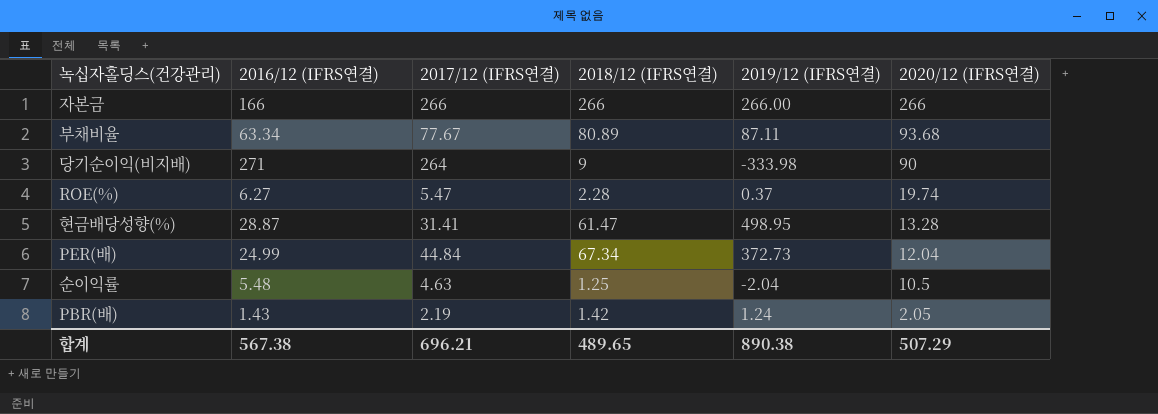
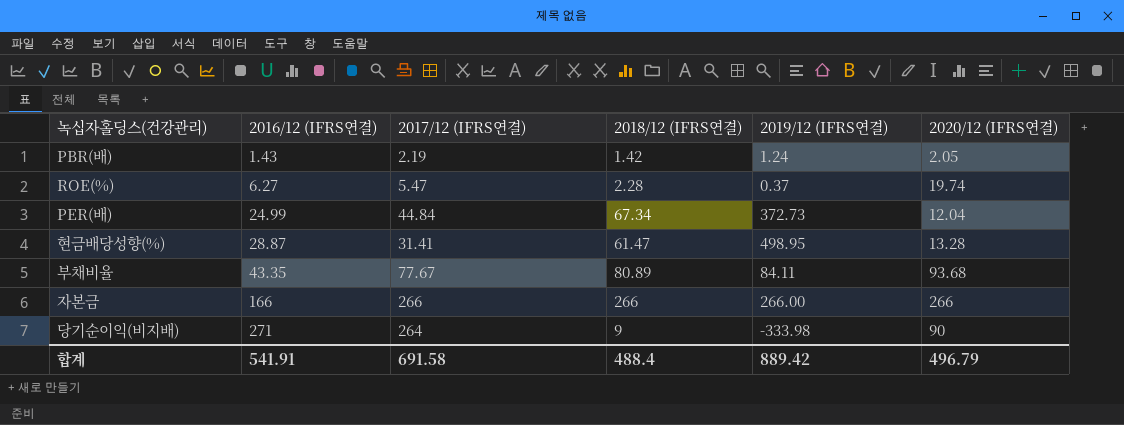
row order: 2020/12 (IFRS연결) descending -> 2016/12 (IFRS연결) ascending
row 순이익률: 5.48 | 4.63 | 1.25 | -2.04 | 10.5 -> none
부채비율 | 2016/12 (IFRS연결): 63.34 -> 43.35
부채비율 | 2019/12 (IFRS연결): 87.11 -> 84.11
합계 | 2016/12 (IFRS연결): 567.38 -> 541.91
합계 | 2017/12 (IFRS연결): 696.21 -> 691.58
합계 | 2018/12 (IFRS연결): 489.65 -> 488.4
합계 | 2019/12 (IFRS연결): 890.38 -> 889.42
합계 | 2020/12 (IFRS연결): 507.29 -> 496.79

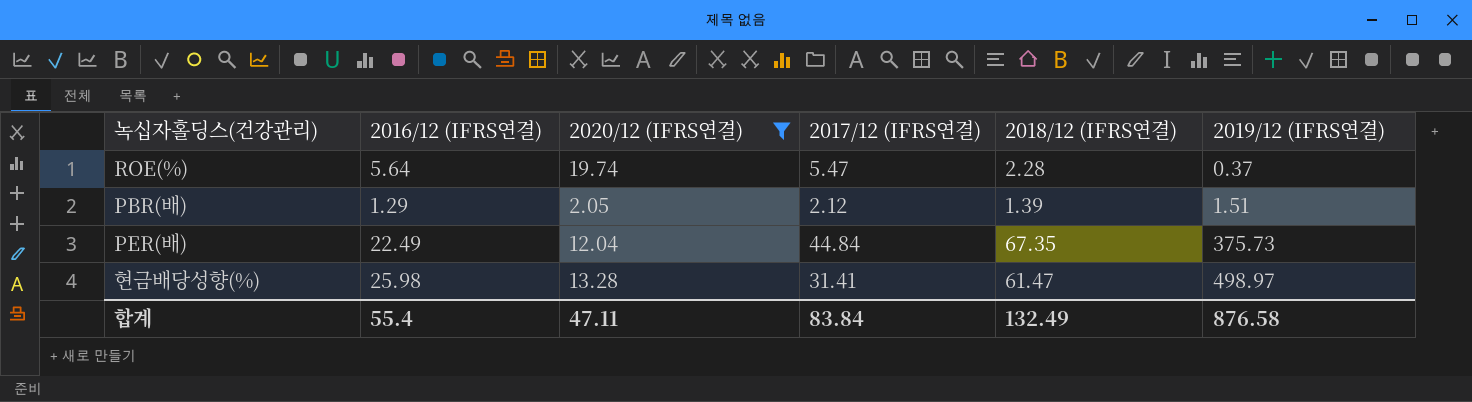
filter: none -> 2020/12 (IFRS연결) <= 19.74
row order: 2016/12 (IFRS연결) ascending -> 2019/12 (IFRS연결) ascending
column 2020/12 (IFRS연결) | position: 6 -> 3
ROE(%) | 2016/12 (IFRS연결): 6.27 -> 5.64
PBR(배) | 2016/12 (IFRS연결): 1.43 -> 1.29
PBR(배) | 2017/12 (IFRS연결): 2.19 -> 2.12
PBR(배) | 2018/12 (IFRS연결): 1.42 -> 1.39
PBR(배) | 2019/12 (IFRS연결): 1.24 -> 1.51
PER(배) | 2016/12 (IFRS연결): 24.99 -> 22.49
PER(배) | 2018/12 (IFRS연결): 67.34 -> 67.35
PER(배) | 2019/12 (IFRS연결): 372.73 -> 375.73
현금배당성향(%) | 2016/12 (IFRS연결): 28.87 -> 25.98
현금배당성향(%) | 2019/12 (IFRS연결): 498.95 -> 498.97
합계 | 2016/12 (IFRS연결): 541.91 -> 55.4
합계 | 2020/12 (IFRS연결): 496.79 -> 47.11
합계 | 2017/12 (IFRS연결): 691.58 -> 83.84
합계 | 2018/12 (IFRS연결): 488.4 -> 132.49
합계 | 2019/12 (IFRS연결): 889.42 -> 876.58

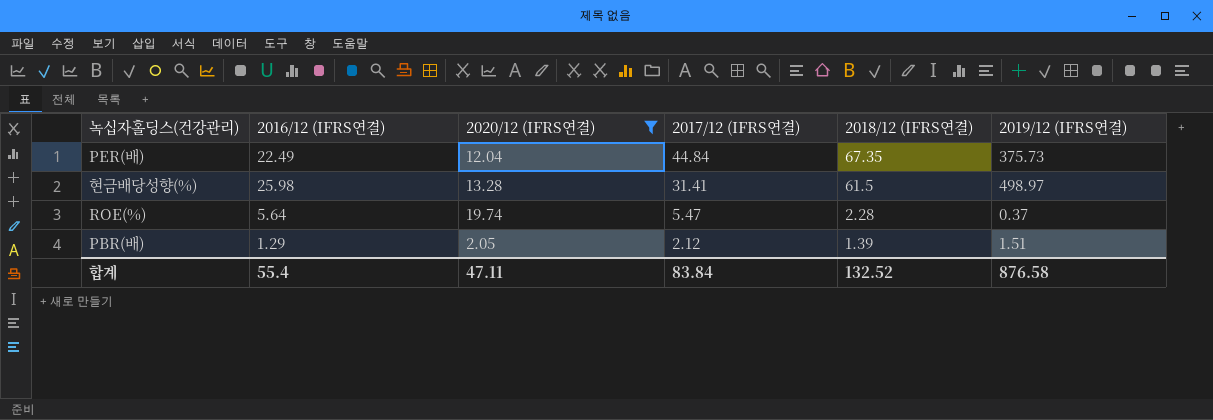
row order: 2019/12 (IFRS연결) ascending -> 2017/12 (IFRS연결) descending
현금배당성향(%) | 2018/12 (IFRS연결): 61.47 -> 61.5
합계 | 2018/12 (IFRS연결): 132.49 -> 132.52

